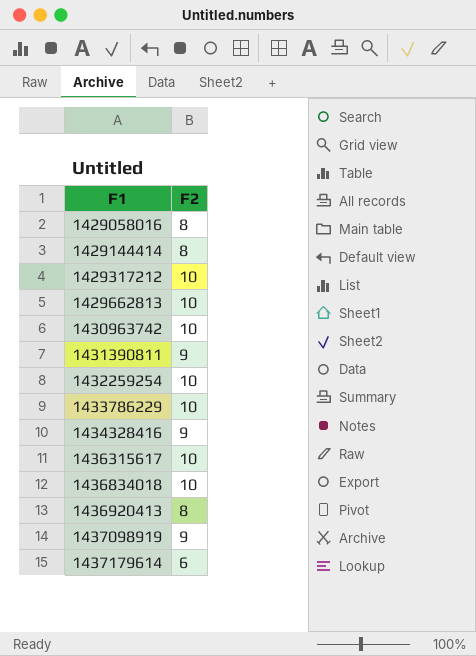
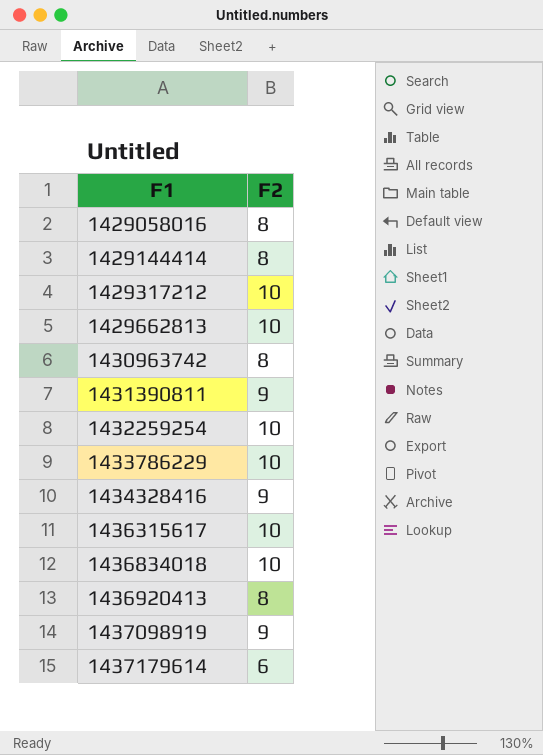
1430963742 | F2: 10 -> 8

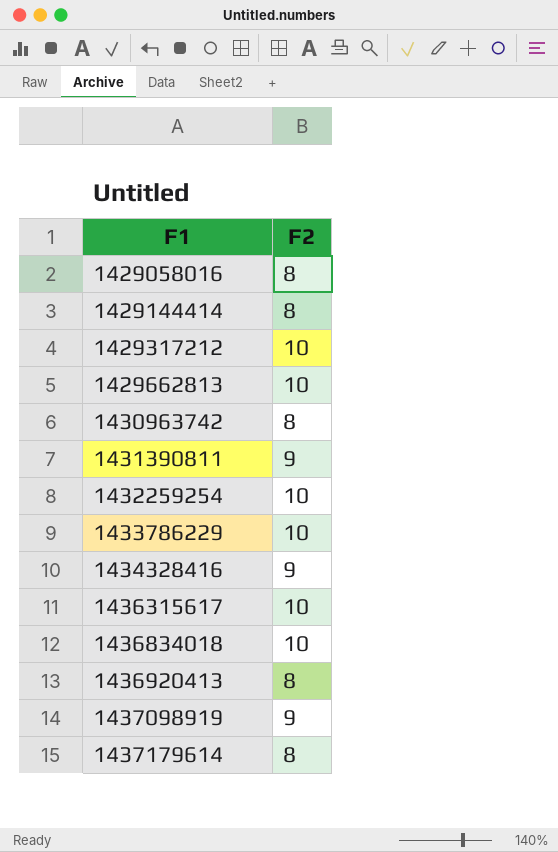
1437179614 | F2: 6 -> 8

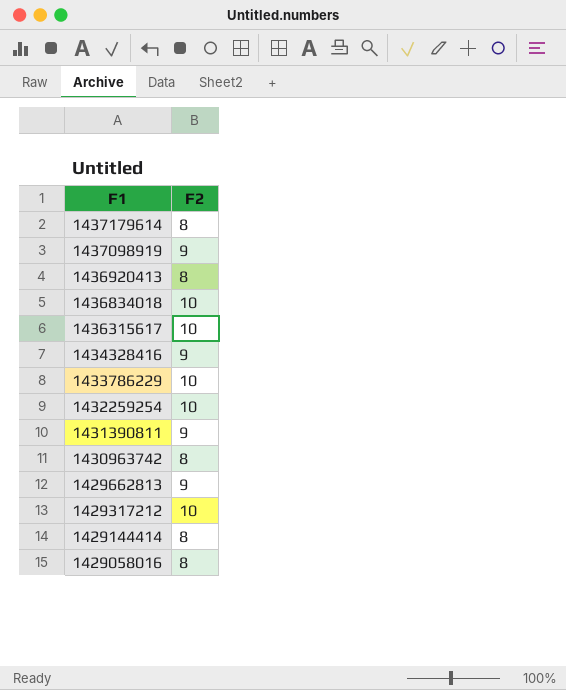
row order: F1 ascending -> F1 descending
1429662813 | F2: 10 -> 9

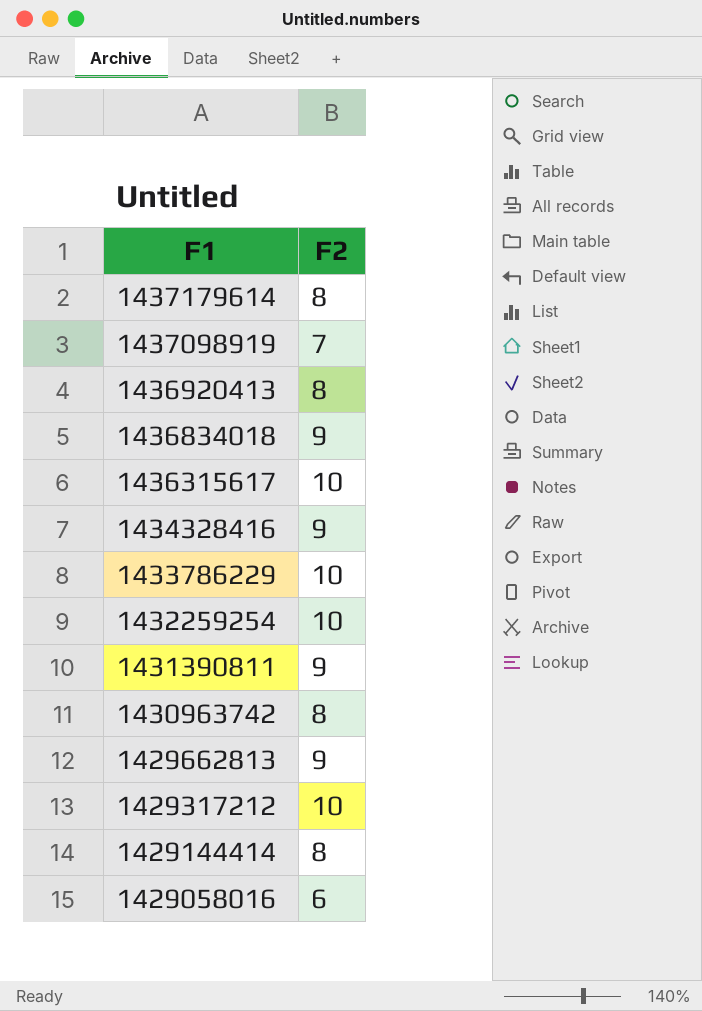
1437098919 | F2: 9 -> 7
1436834018 | F2: 10 -> 9
1429058016 | F2: 8 -> 6

